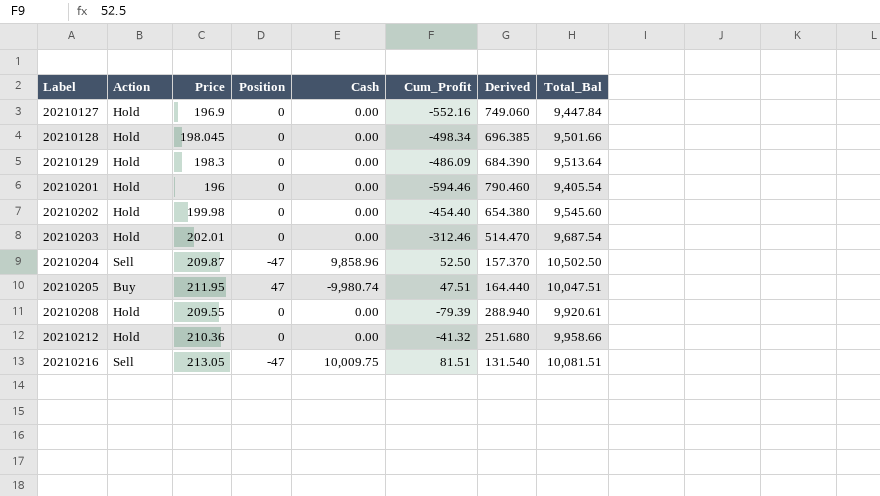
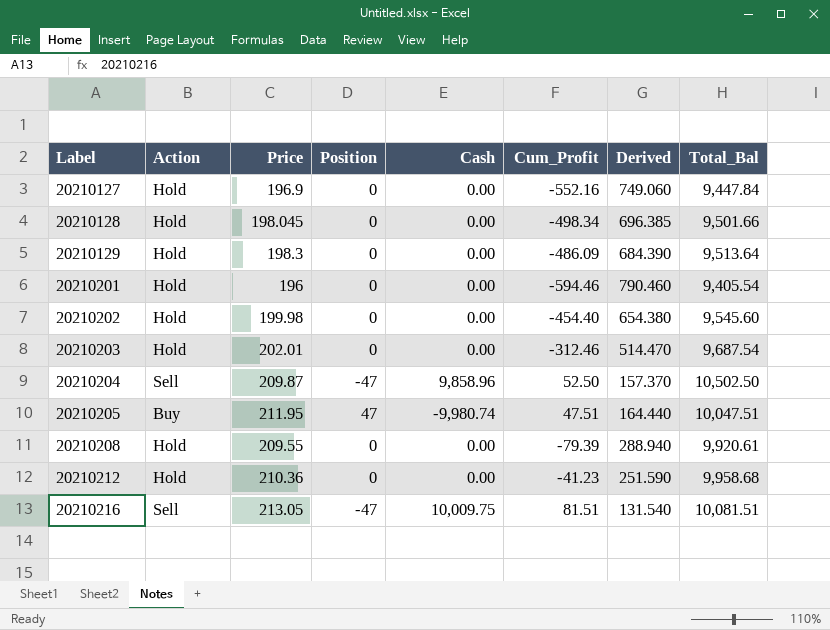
20210212 | Cum_Profit: -41.32 -> -41.23
20210212 | Derived: 251.680 -> 251.590
20210212 | Total_Bal: 9,958.66 -> 9,958.68

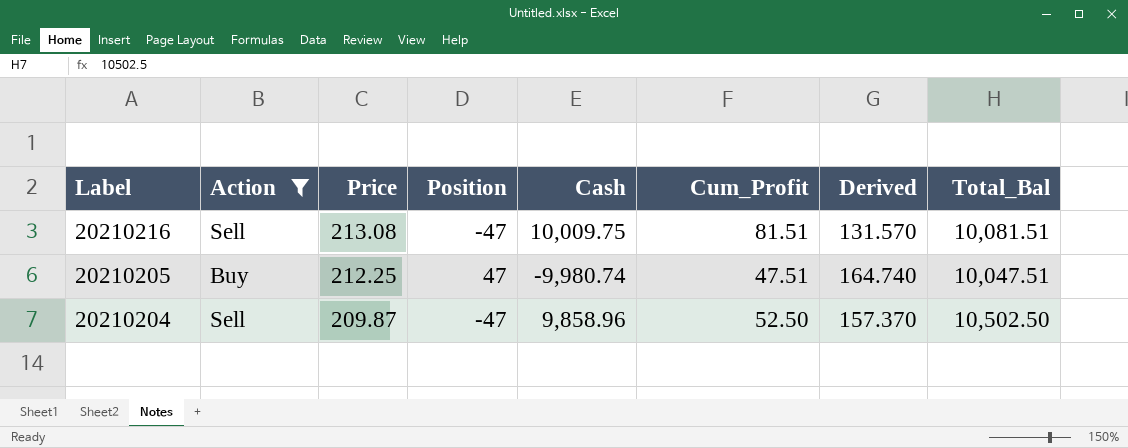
filter: none -> Action != Hold
row order: Label ascending -> Label descending
20210216 | Price: 213.05 -> 213.08
20210216 | Derived: 131.540 -> 131.570
20210205 | Price: 211.95 -> 212.25
20210205 | Derived: 164.440 -> 164.740

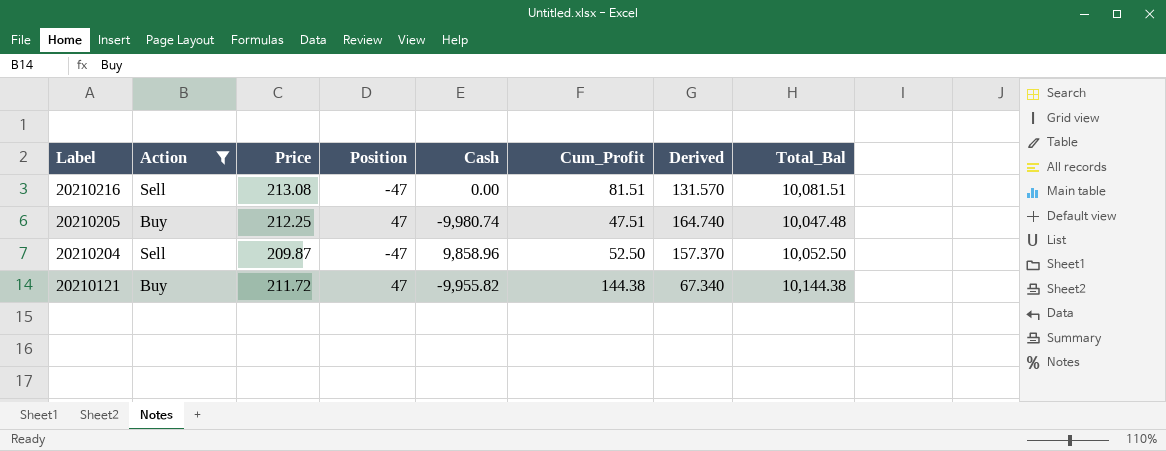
20210216 | Cash: 10,009.75 -> 0.00
20210205 | Total_Bal: 10,047.51 -> 10,047.48
20210204 | Total_Bal: 10,502.50 -> 10,052.50
row 20210121: none -> Buy | 211.72 | 47 | -9,955.82 | 144.38 | 67.340 | 10,144.38

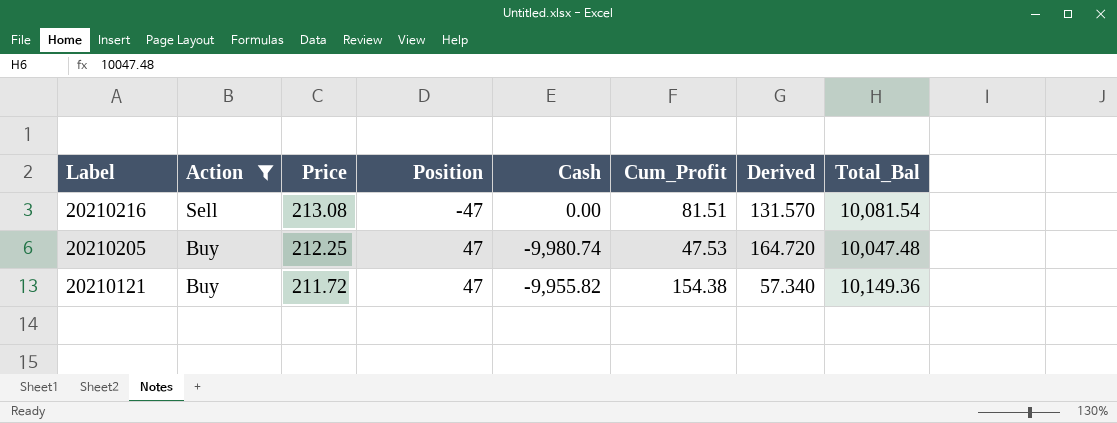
row 20210204: Sell | 209.87 | -47 | 9,858.96 | 52.50 | 157.370 | 10,052.50 -> none
20210216 | Total_Bal: 10,081.51 -> 10,081.54
20210205 | Cum_Profit: 47.51 -> 47.53
20210205 | Derived: 164.740 -> 164.720
20210121 | Cum_Profit: 144.38 -> 154.38
20210121 | Derived: 67.340 -> 57.340
20210121 | Total_Bal: 10,144.38 -> 10,149.36

